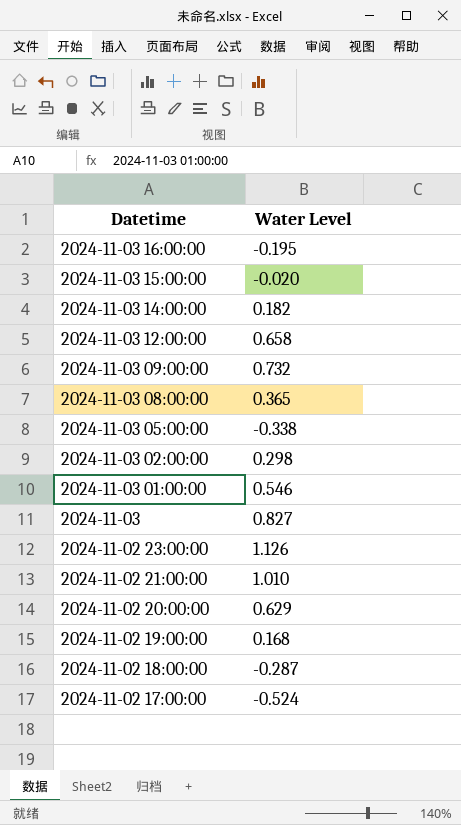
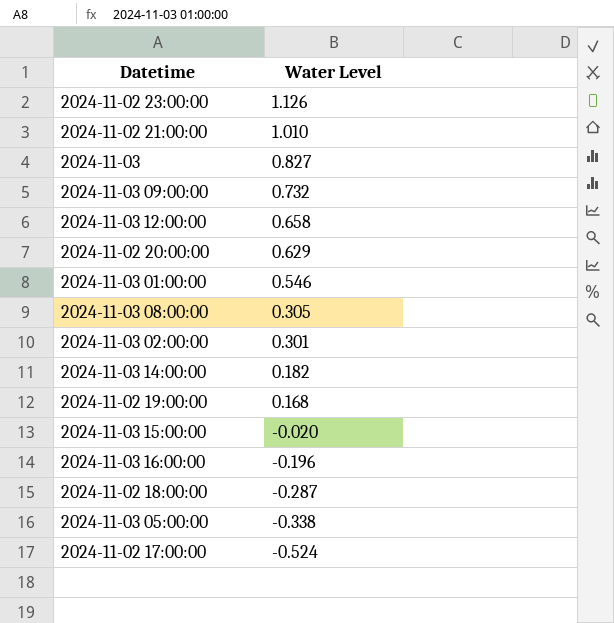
row order: Datetime descending -> Water Level descending
2024-11-03 08:00:00 | Water Level: 0.365 -> 0.305
2024-11-03 02:00:00 | Water Level: 0.298 -> 0.301
2024-11-03 16:00:00 | Water Level: -0.195 -> -0.196

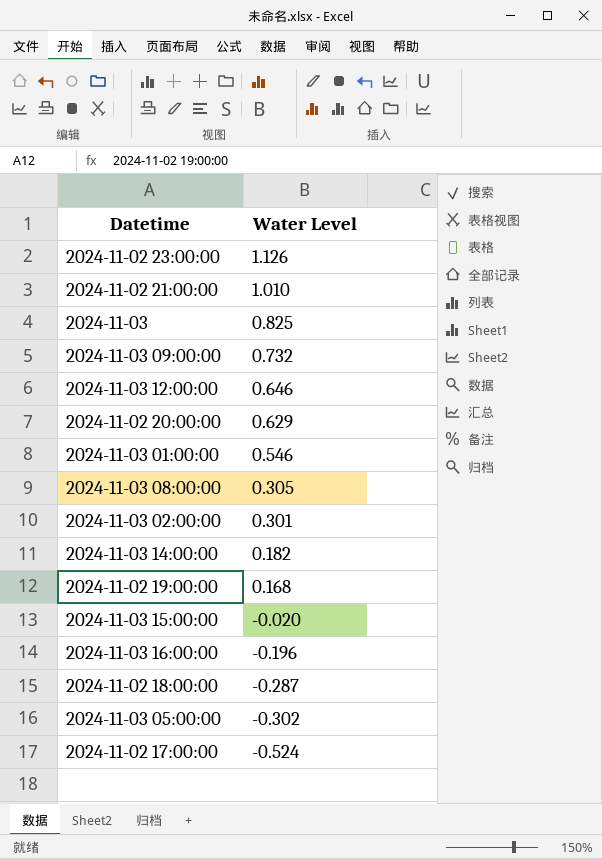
2024-11-03 | Water Level: 0.827 -> 0.825
2024-11-03 12:00:00 | Water Level: 0.658 -> 0.646
2024-11-03 05:00:00 | Water Level: -0.338 -> -0.302

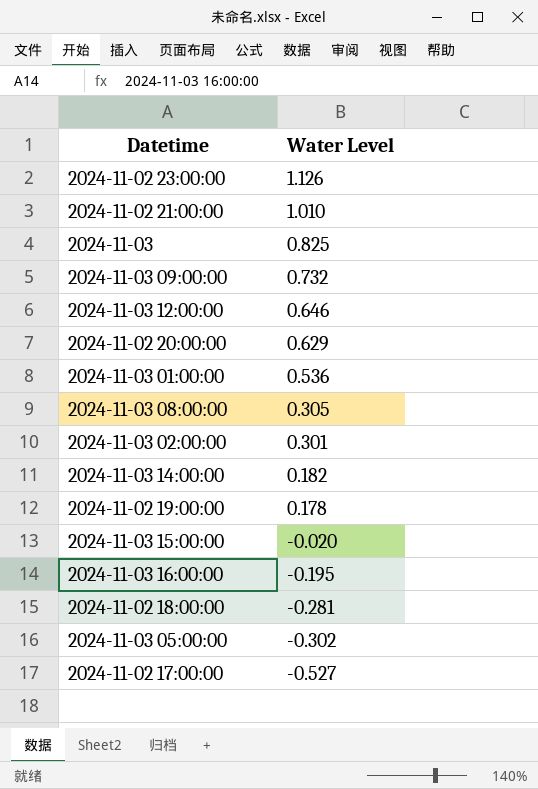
2024-11-03 01:00:00 | Water Level: 0.546 -> 0.536
2024-11-02 19:00:00 | Water Level: 0.168 -> 0.178
2024-11-03 16:00:00 | Water Level: -0.196 -> -0.195
2024-11-02 18:00:00 | Water Level: -0.287 -> -0.281
2024-11-02 17:00:00 | Water Level: -0.524 -> -0.527

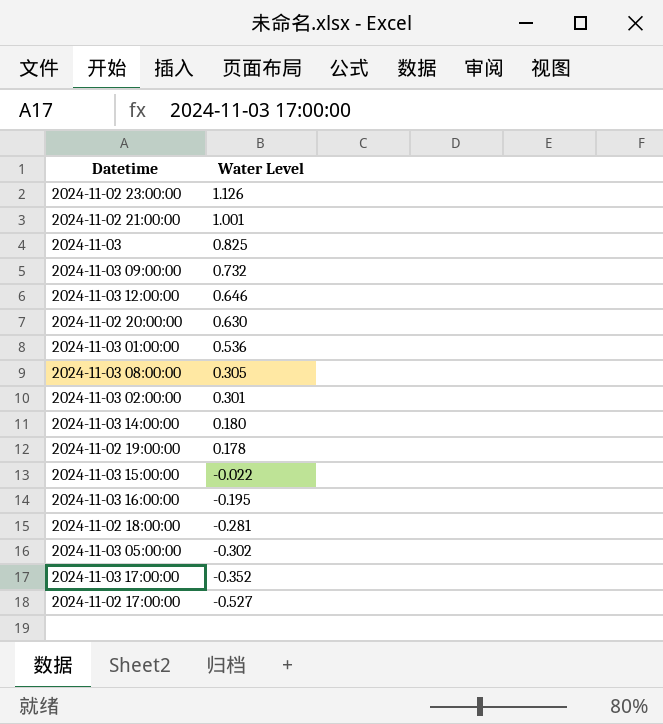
2024-11-02 21:00:00 | Water Level: 1.010 -> 1.001
2024-11-02 20:00:00 | Water Level: 0.629 -> 0.630
2024-11-03 14:00:00 | Water Level: 0.182 -> 0.180
2024-11-03 15:00:00 | Water Level: -0.020 -> -0.022
row 2024-11-03 17:00:00: none -> -0.352

